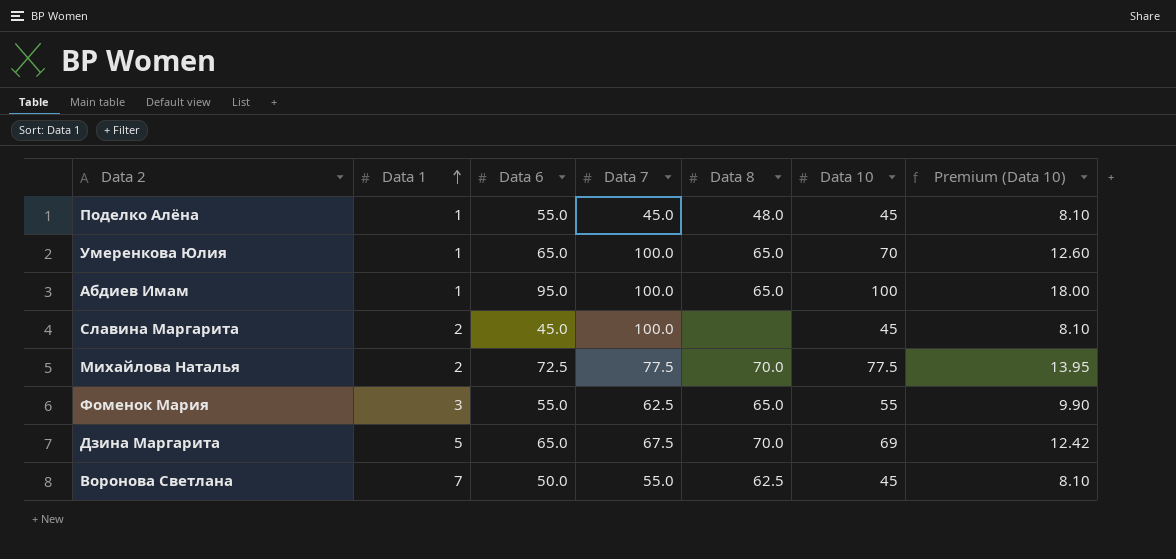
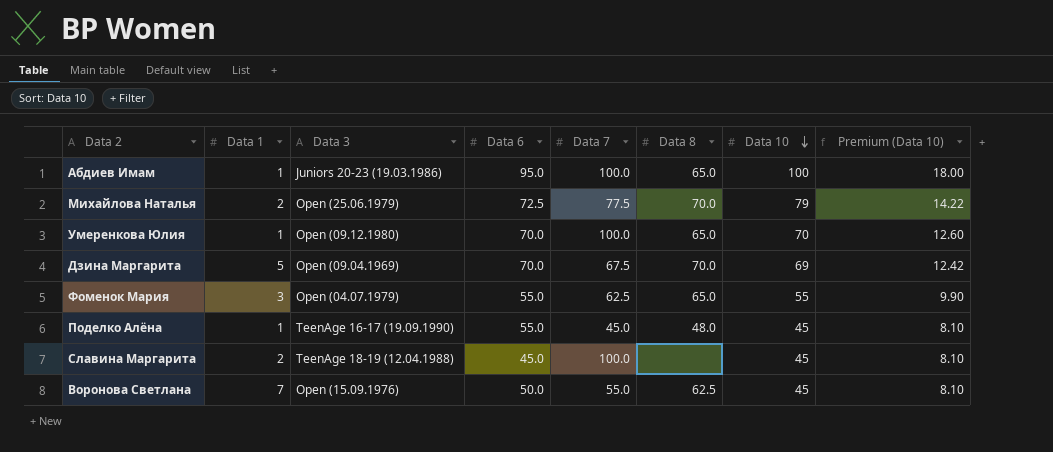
row order: Data 1 ascending -> Data 10 descending
column Data 3 | position: none -> 3
Михайлова Наталья | Data 10: 77.5 -> 79
Михайлова Наталья | Premium (Data 10): 13.95 -> 14.22
Умеренкова Юлия | Data 6: 65.0 -> 70.0
Дзина Маргарита | Data 6: 65.0 -> 70.0

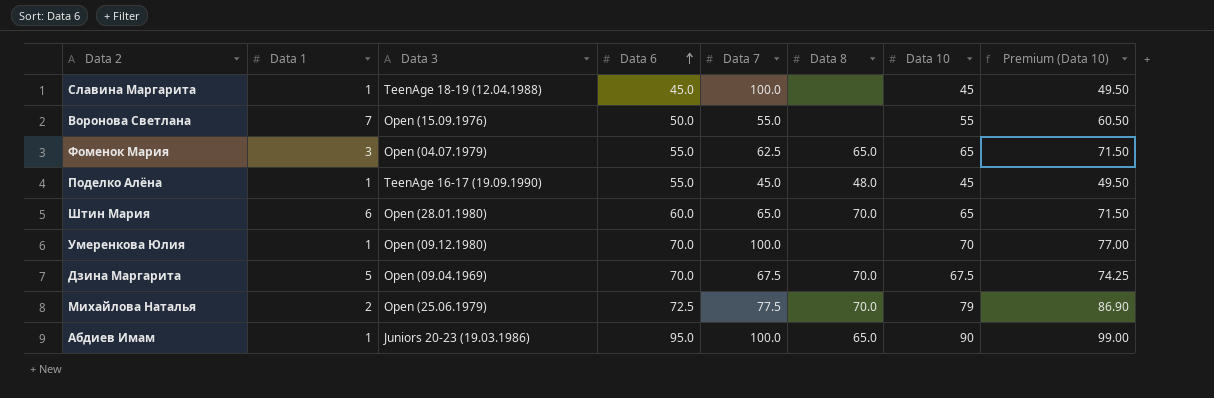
row order: Data 10 descending -> Data 6 ascending
column Premium (Data 10) | formula: [Data 10] * 0.18 -> [Data 10] * 1.1
Славина Маргарита | Data 1: 2 -> 1
Воронова Светлана | Data 8: 62.5 -> none
Воронова Светлана | Data 10: 45 -> 55
Фоменок Мария | Data 10: 55 -> 65
row Штин Мария: none -> 6 | Open (28.01.1980) | 60.0 | 65.0 | 70.0 | 65 | 71.50
Умеренкова Юлия | Data 8: 65.0 -> none
Дзина Маргарита | Data 10: 69 -> 67.5
Абдиев Имам | Data 10: 100 -> 90

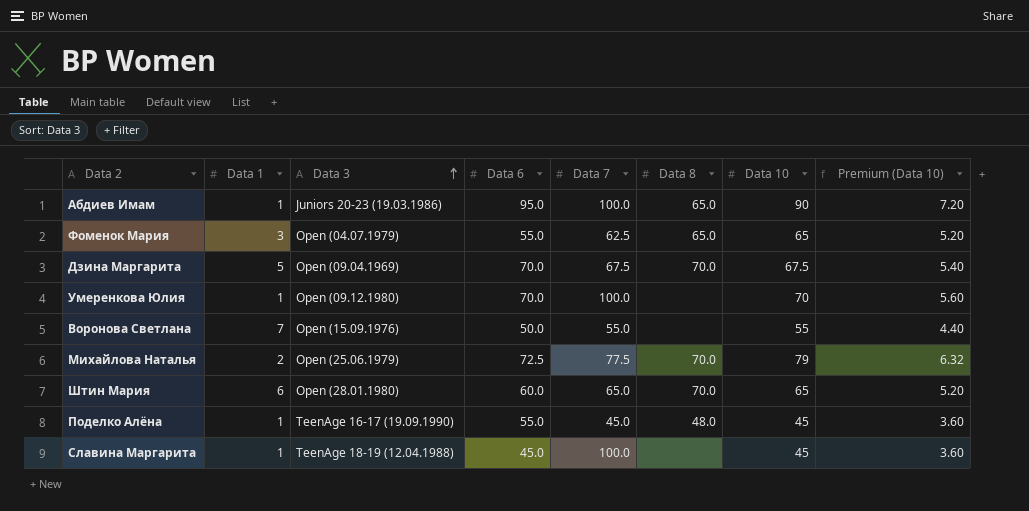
row order: Data 6 ascending -> Data 3 ascending
column Premium (Data 10) | formula: [Data 10] * 1.1 -> [Data 10] * 0.08

